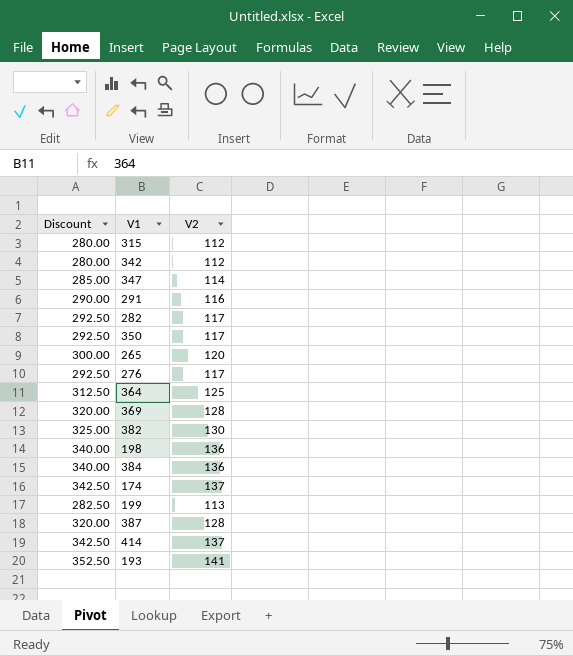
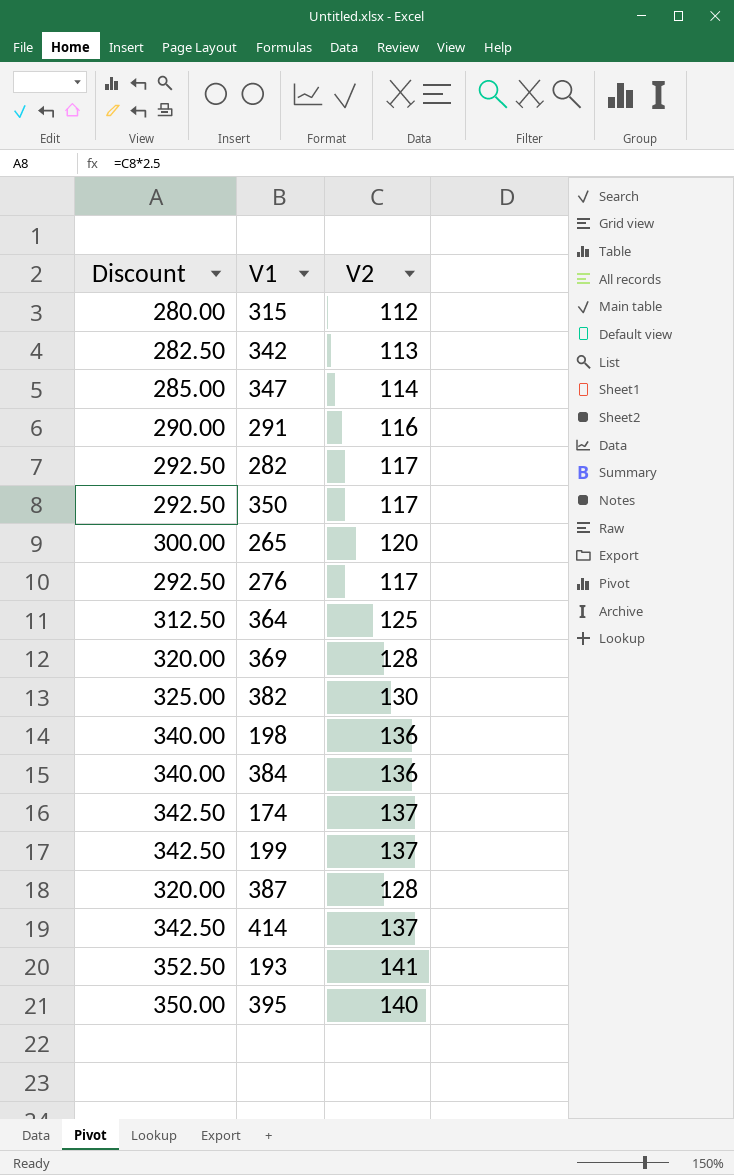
342 | Discount: 280.00 -> 282.50
342 | V2: 112 -> 113
199 | Discount: 282.50 -> 342.50
199 | V2: 113 -> 137
row 395: none -> 350.00 | 140

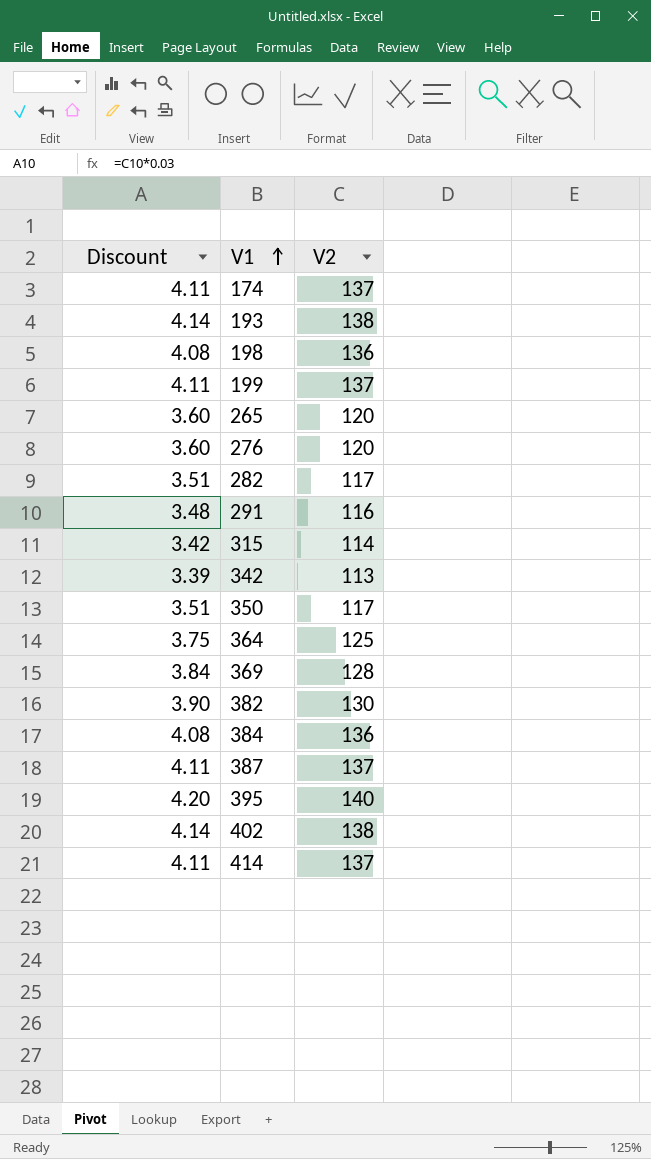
row order: none -> V1 ascending
column Discount | formula: [V2] * 2.5 -> [V2] * 0.03
row 347: 285.00 | 114 -> none
193 | V2: 141 -> 138
276 | V2: 117 -> 120
315 | V2: 112 -> 114
387 | V2: 128 -> 137
row 402: none -> 4.14 | 138

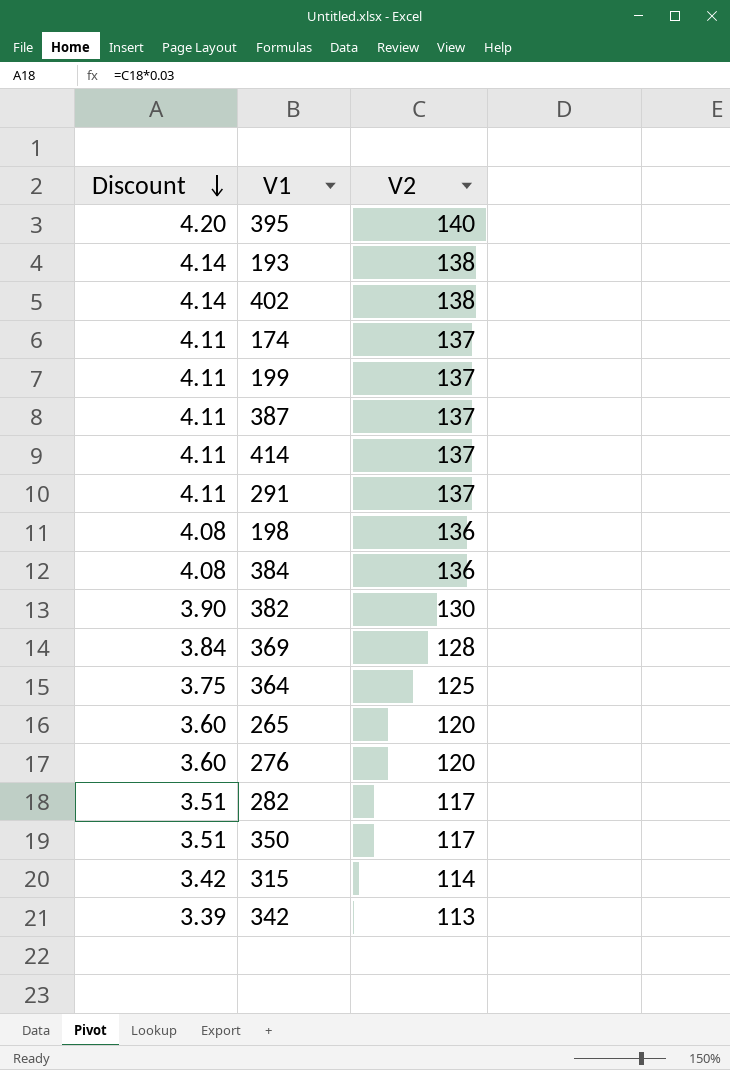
row order: V1 ascending -> Discount descending
291 | Discount: 3.48 -> 4.11
291 | V2: 116 -> 137

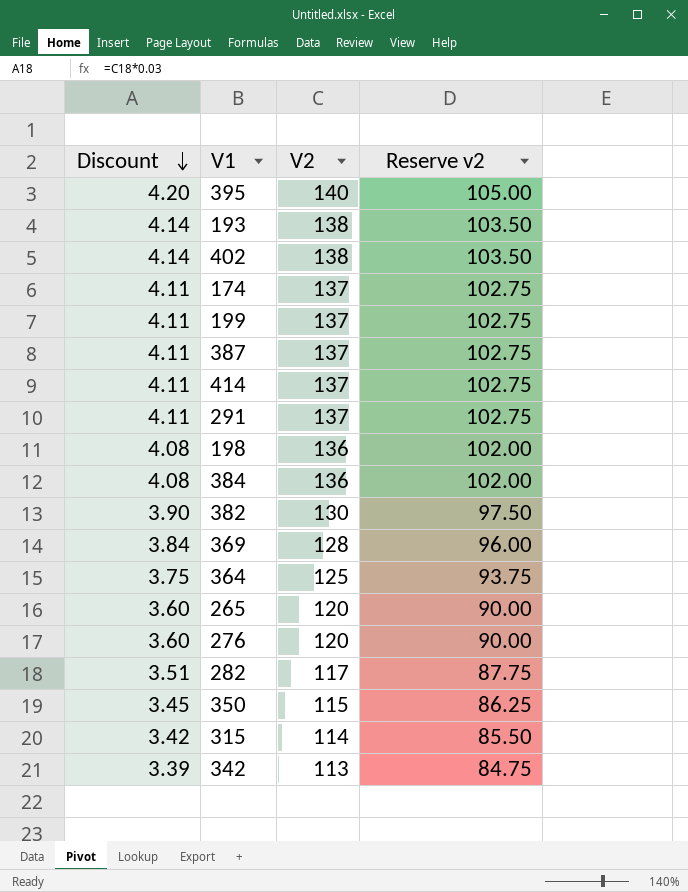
column Reserve v2 | formula: none -> [V2] * 0.75
350 | Discount: 3.51 -> 3.45
350 | V2: 117 -> 115

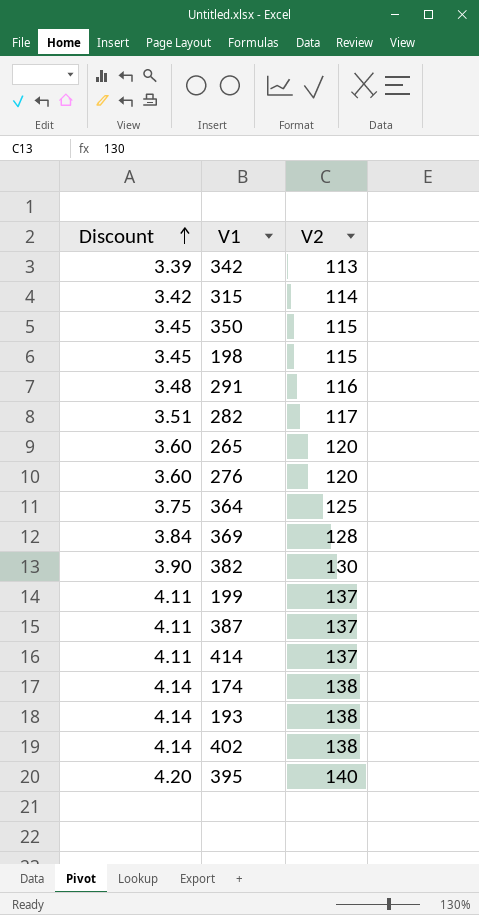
row order: Discount descending -> Discount ascending
column Reserve v2 | formula: [V2] * 0.75 -> none
row 384: 4.08 | 136 | 102.00 -> none
198 | Discount: 4.08 -> 3.45
198 | V2: 136 -> 115
291 | Discount: 4.11 -> 3.48
291 | V2: 137 -> 116
174 | Discount: 4.11 -> 4.14
174 | V2: 137 -> 138

